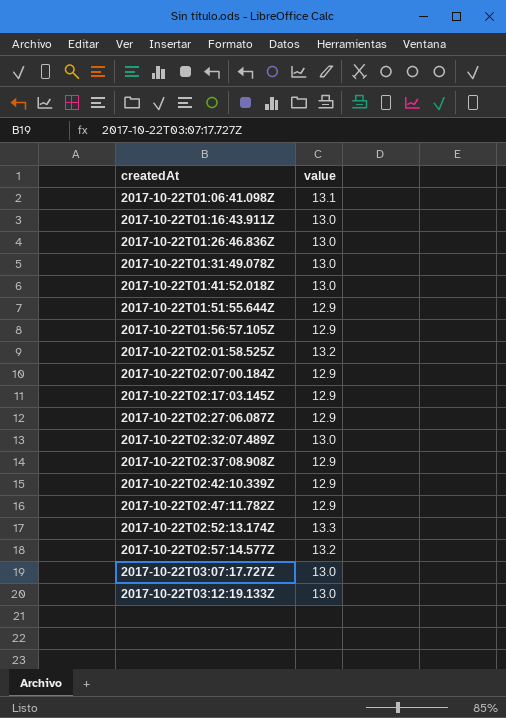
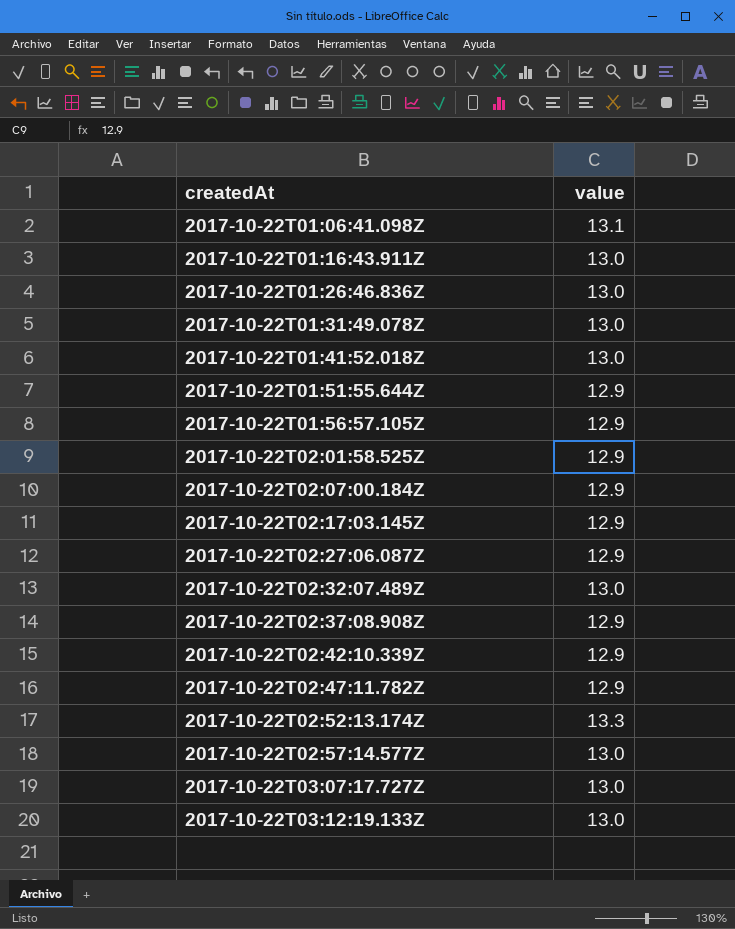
2017-10-22T02:01:58.525Z | value: 13.2 -> 12.9
2017-10-22T02:57:14.577Z | value: 13.2 -> 13.0

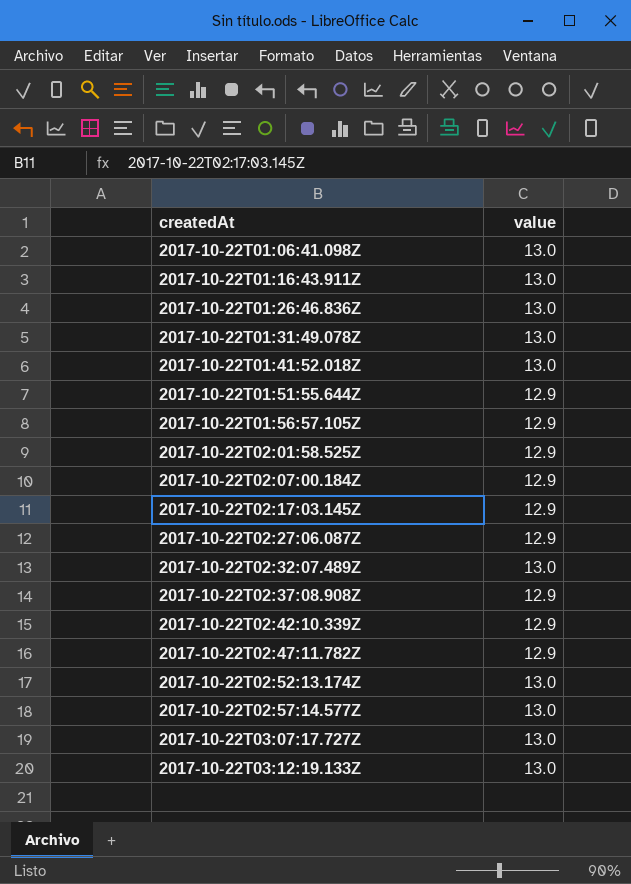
2017-10-22T01:06:41.098Z | value: 13.1 -> 13.0
2017-10-22T02:52:13.174Z | value: 13.3 -> 13.0

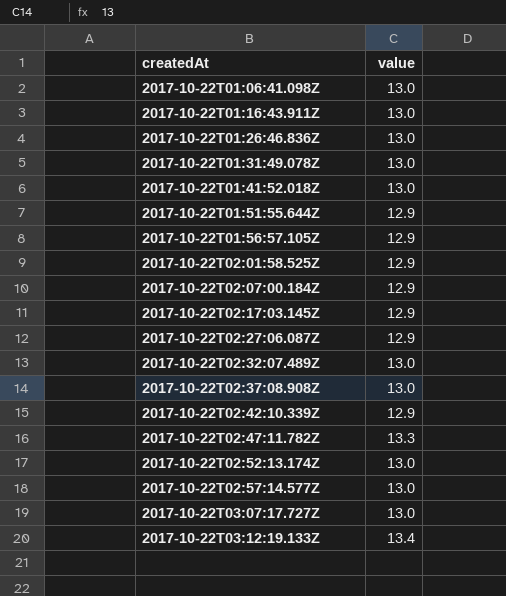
2017-10-22T02:37:08.908Z | value: 12.9 -> 13.0
2017-10-22T02:47:11.782Z | value: 12.9 -> 13.3
2017-10-22T03:12:19.133Z | value: 13.0 -> 13.4

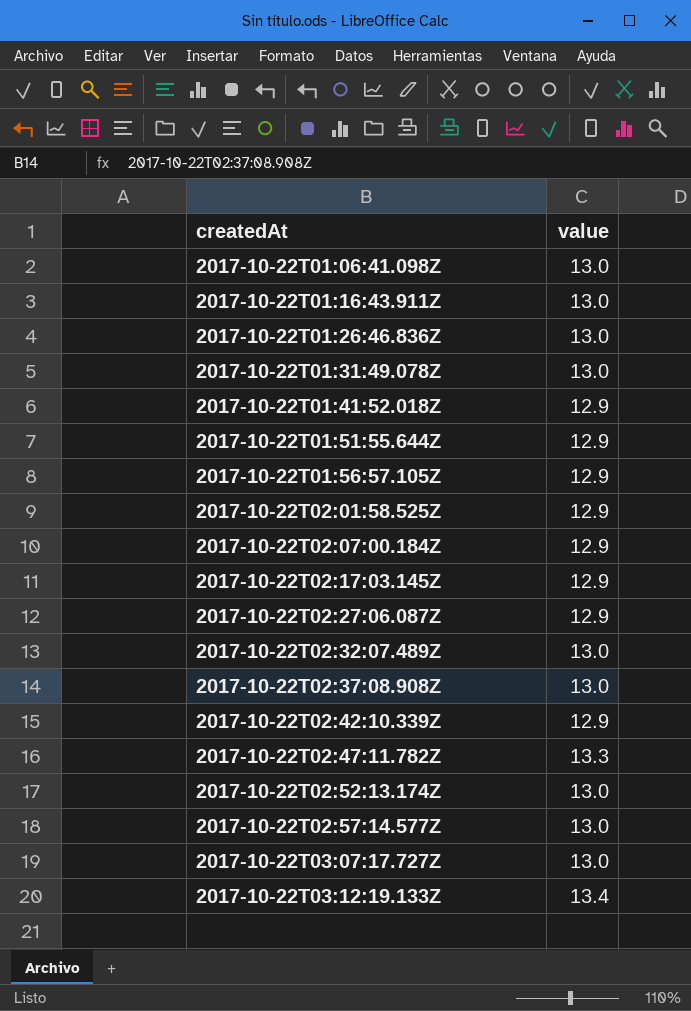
2017-10-22T01:41:52.018Z | value: 13.0 -> 12.9

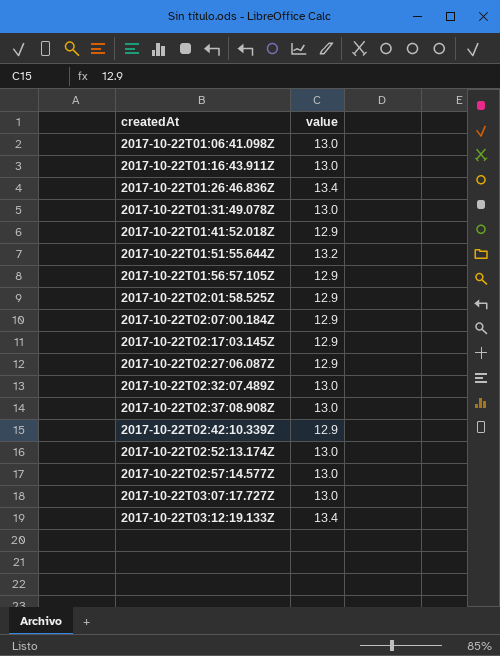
row 2017-10-22T02:47:11.782Z: 13.3 -> none
2017-10-22T01:26:46.836Z | value: 13.0 -> 13.4
2017-10-22T01:51:55.644Z | value: 12.9 -> 13.2

